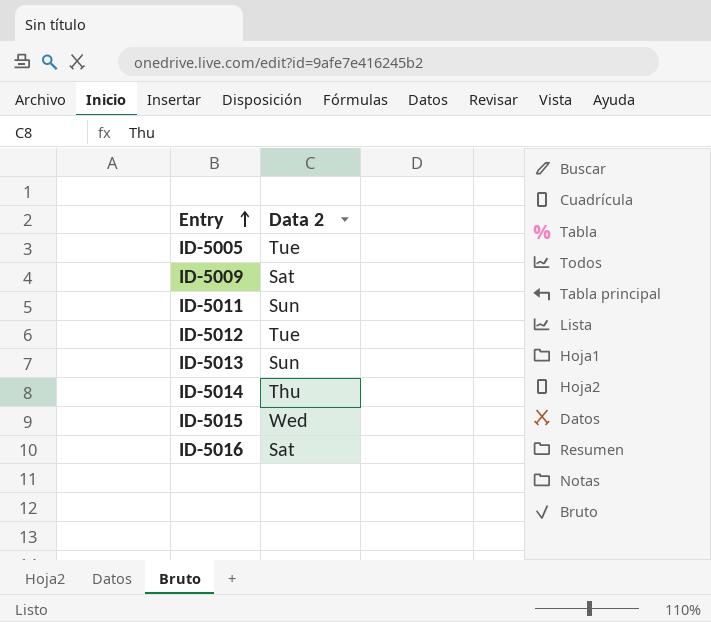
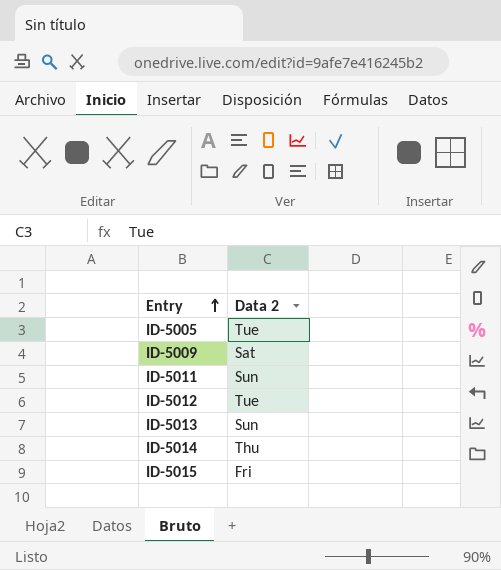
row ID-5016: Sat -> none
ID-5015 | Data 2: Wed -> Fri

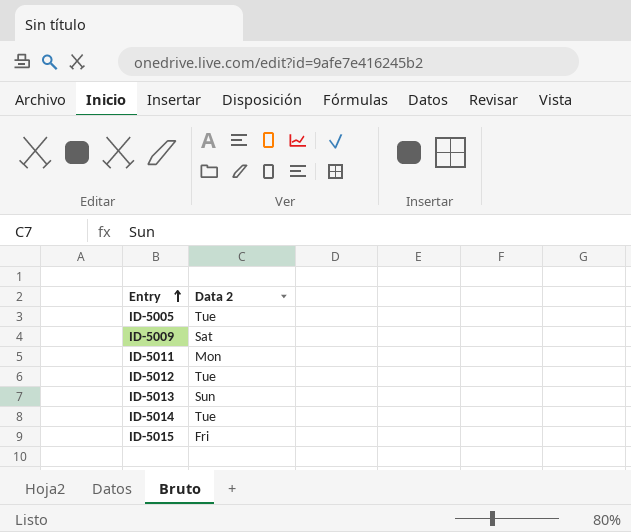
ID-5011 | Data 2: Sun -> Mon
ID-5014 | Data 2: Thu -> Tue

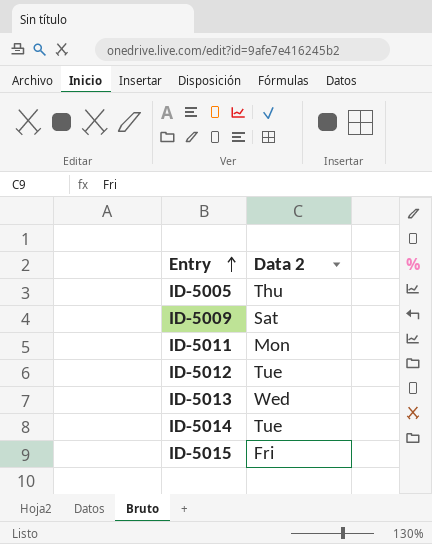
ID-5005 | Data 2: Tue -> Thu
ID-5013 | Data 2: Sun -> Wed

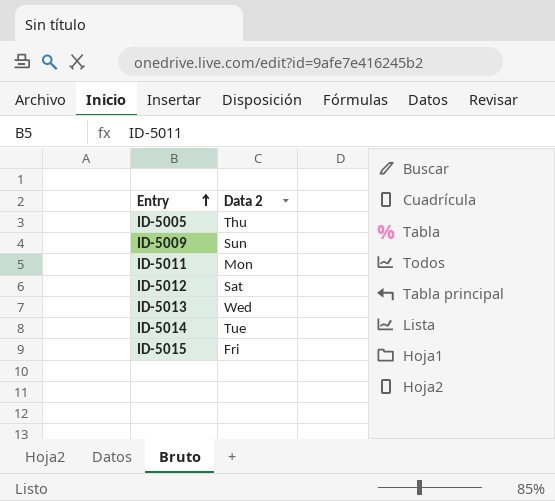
ID-5009 | Data 2: Sat -> Sun
ID-5012 | Data 2: Tue -> Sat

